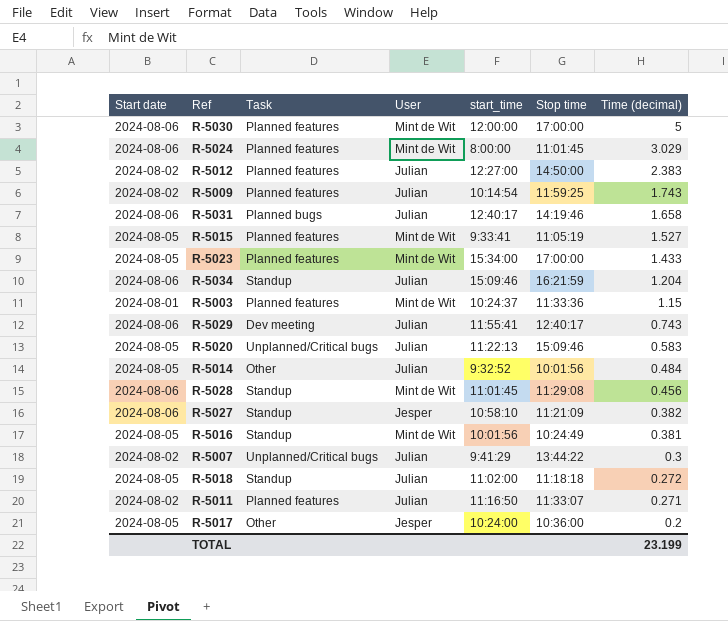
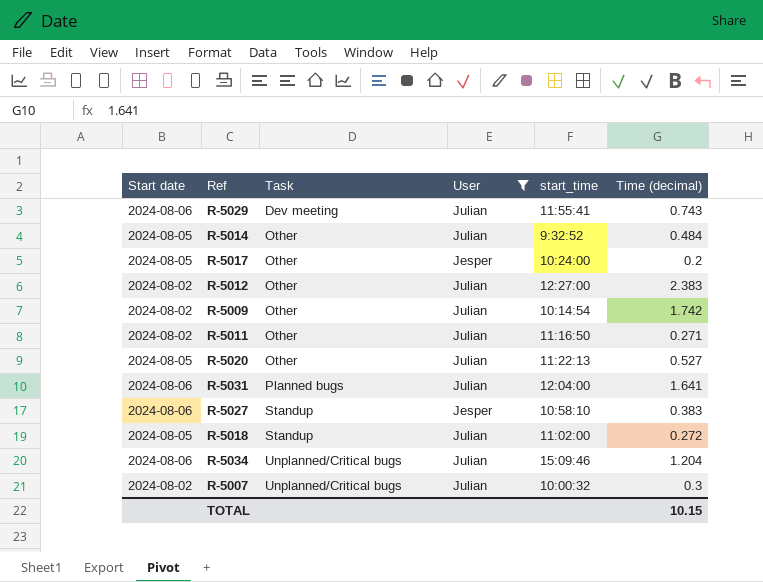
filter: none -> User != Mint de Wit
row order: Time (decimal) descending -> Task ascending
column Stop time | position: 6 -> none
R-5012 | Task: Planned features -> Other
R-5009 | Task: Planned features -> Other
R-5009 | Time (decimal): 1.743 -> 1.742
R-5011 | Task: Planned features -> Other
R-5020 | Task: Unplanned/Critical bugs -> Other
R-5020 | Time (decimal): 0.583 -> 0.527
R-5031 | start_time: 12:40:17 -> 12:04:00
R-5031 | Time (decimal): 1.658 -> 1.641
R-5027 | Time (decimal): 0.382 -> 0.383
R-5034 | Task: Standup -> Unplanned/Critical bugs
R-5007 | start_time: 9:41:29 -> 10:00:32
TOTAL | Time (decimal): 23.199 -> 10.15

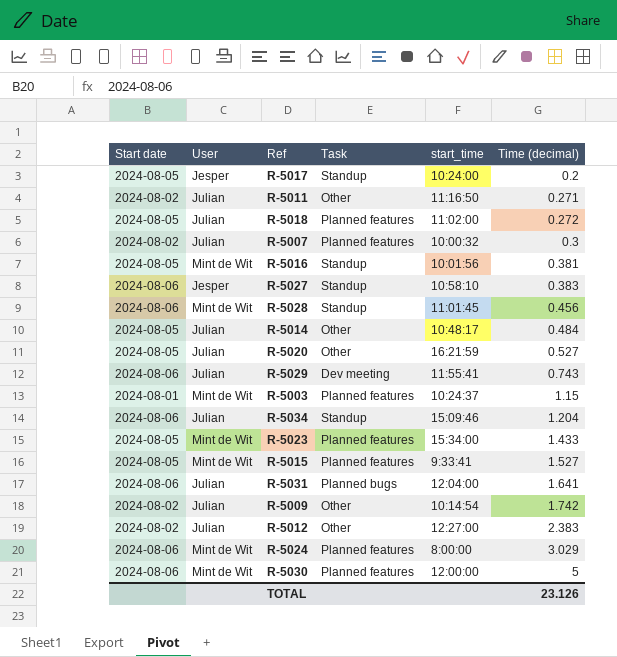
filter: User != Mint de Wit -> none
row order: Task ascending -> Time (decimal) ascending
column User | position: 4 -> 2
R-5017 | Task: Other -> Standup
R-5018 | Task: Standup -> Planned features
R-5007 | Task: Unplanned/Critical bugs -> Planned features
R-5014 | start_time: 9:32:52 -> 10:48:17
R-5020 | start_time: 11:22:13 -> 16:21:59
R-5034 | Task: Unplanned/Critical bugs -> Standup
TOTAL | Time (decimal): 10.15 -> 23.126

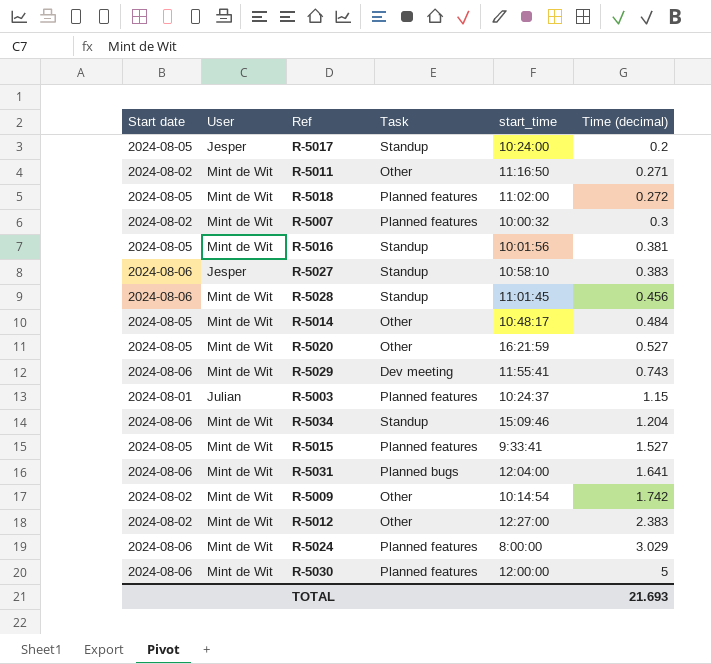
row R-5023: 2024-08-05 | Mint de Wit | Planned features | 15:34:00 | 1.433 -> none
R-5011 | User: Julian -> Mint de Wit
R-5018 | User: Julian -> Mint de Wit
R-5007 | User: Julian -> Mint de Wit
R-5014 | User: Julian -> Mint de Wit
R-5020 | User: Julian -> Mint de Wit
R-5029 | User: Julian -> Mint de Wit
R-5003 | User: Mint de Wit -> Julian
R-5034 | User: Julian -> Mint de Wit
R-5031 | User: Julian -> Mint de Wit
R-5009 | User: Julian -> Mint de Wit
R-5012 | User: Julian -> Mint de Wit
TOTAL | Time (decimal): 23.126 -> 21.693

